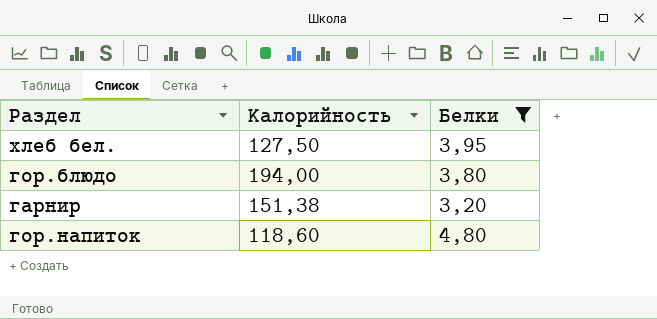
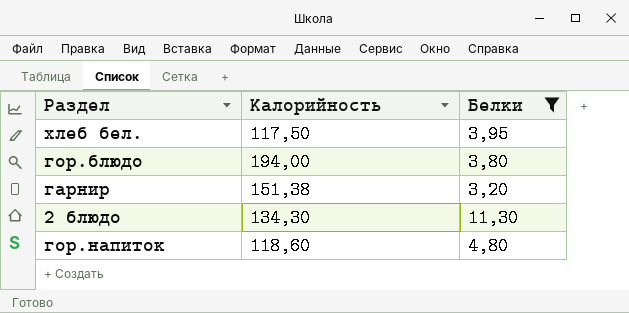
хлеб бел. | Калорийность: 127,50 -> 117,50
row 2 блюдо: none -> 134,30 | 11,30

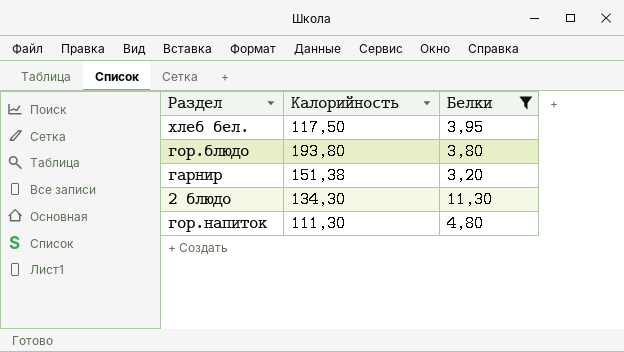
гор.блюдо | Калорийность: 194,00 -> 193,80
гор.напиток | Калорийность: 118,60 -> 111,30

